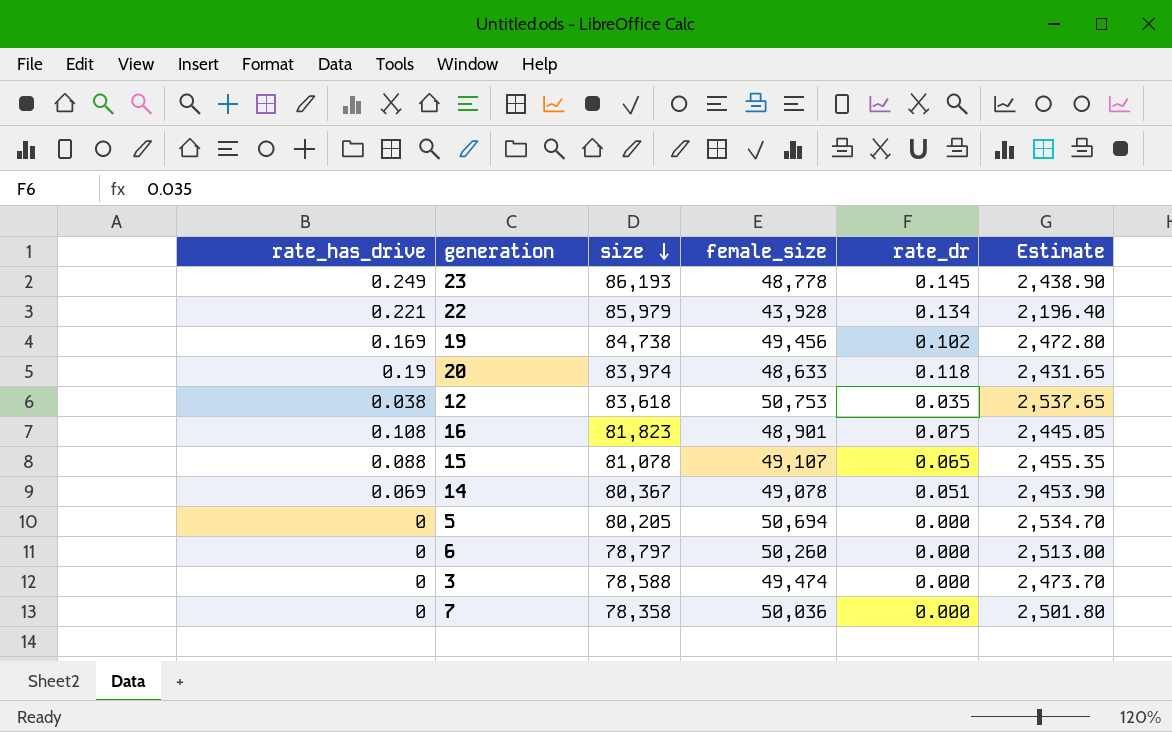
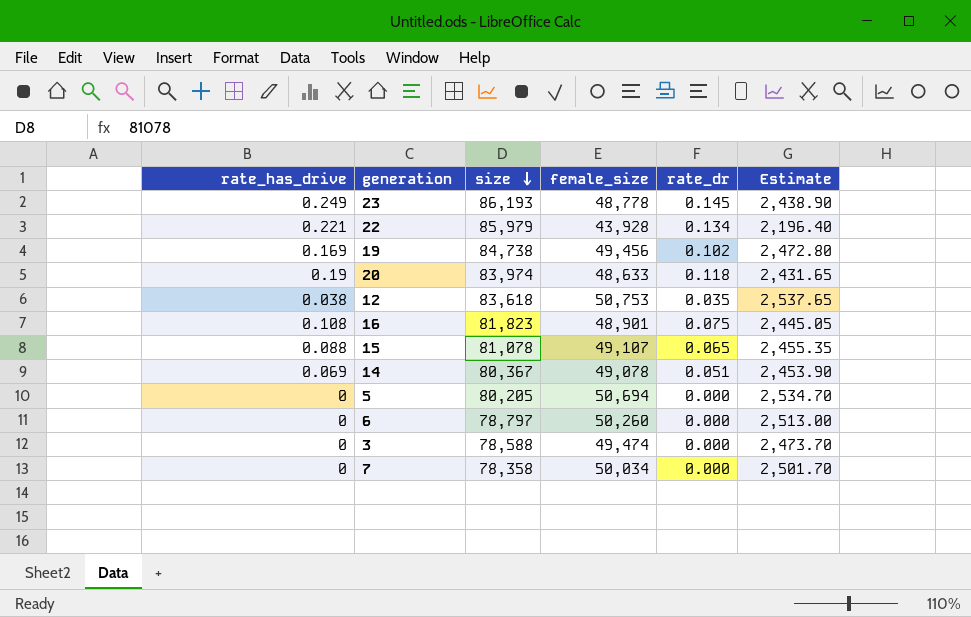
7 | female_size: 50,036 -> 50,034
7 | Estimate: 2,501.80 -> 2,501.70

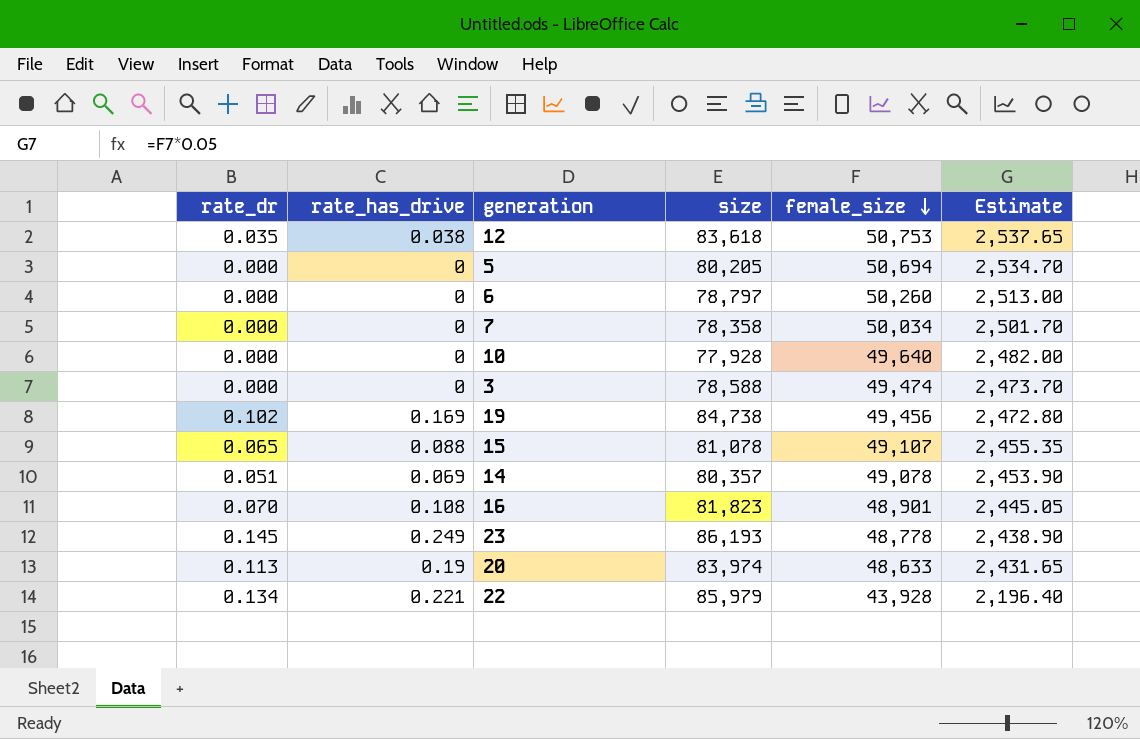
row order: size descending -> female_size descending
column rate_dr | position: 5 -> 1
row 10: none -> 0.000 | 0 | 77,928 | 49,640 | 2,482.00
14 | size: 80,367 -> 80,357
16 | rate_dr: 0.075 -> 0.070
20 | rate_dr: 0.118 -> 0.113

